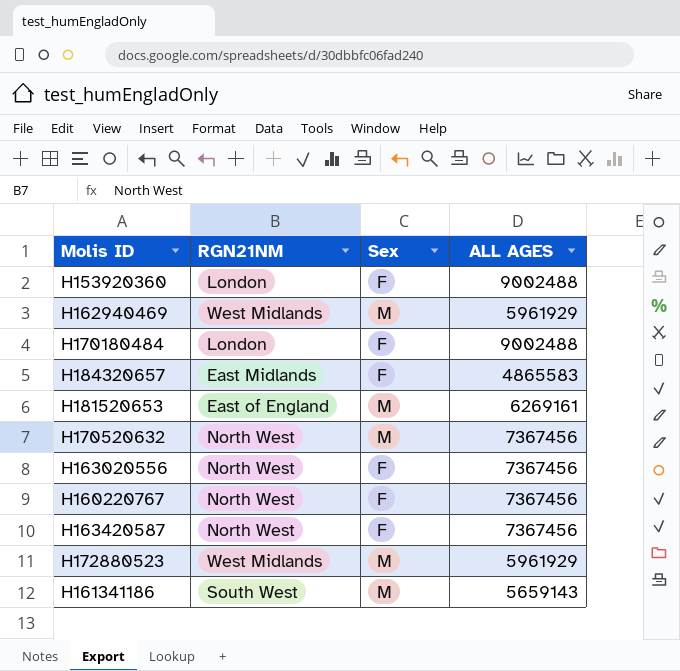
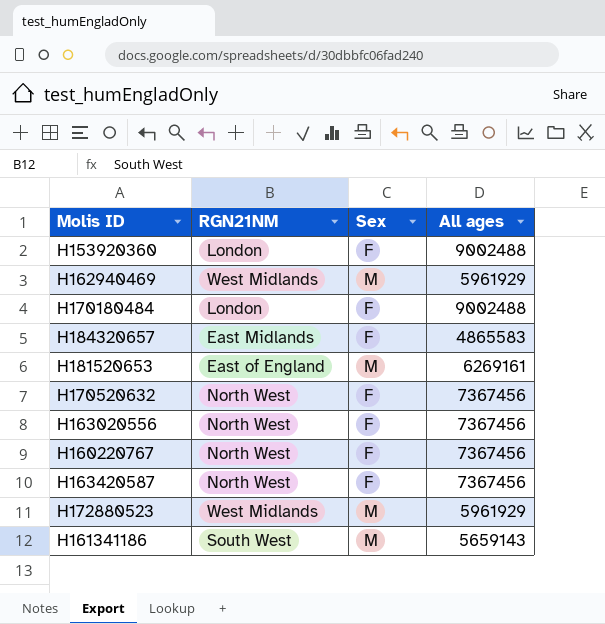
column name: ALL AGES -> All ages
H170520632 | Sex: M -> F

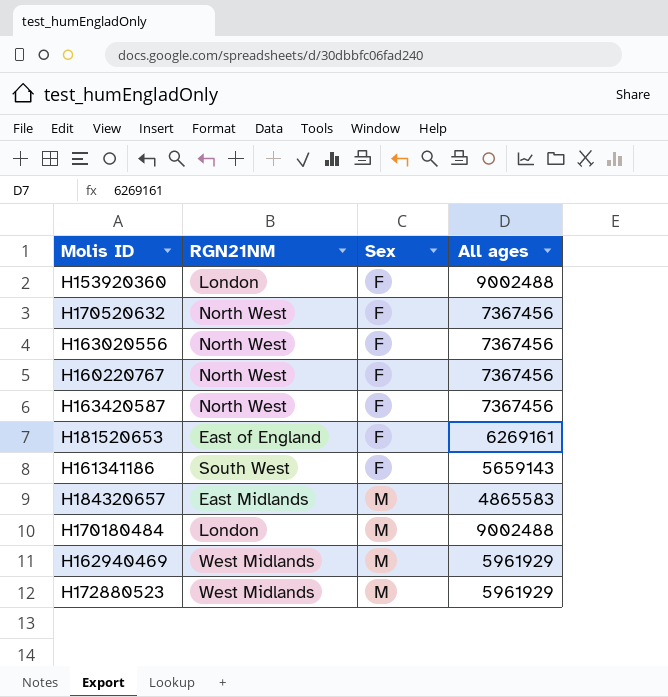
row order: none -> Sex ascending
H181520653 | Sex: M -> F
H161341186 | Sex: M -> F
H184320657 | Sex: F -> M
H170180484 | Sex: F -> M

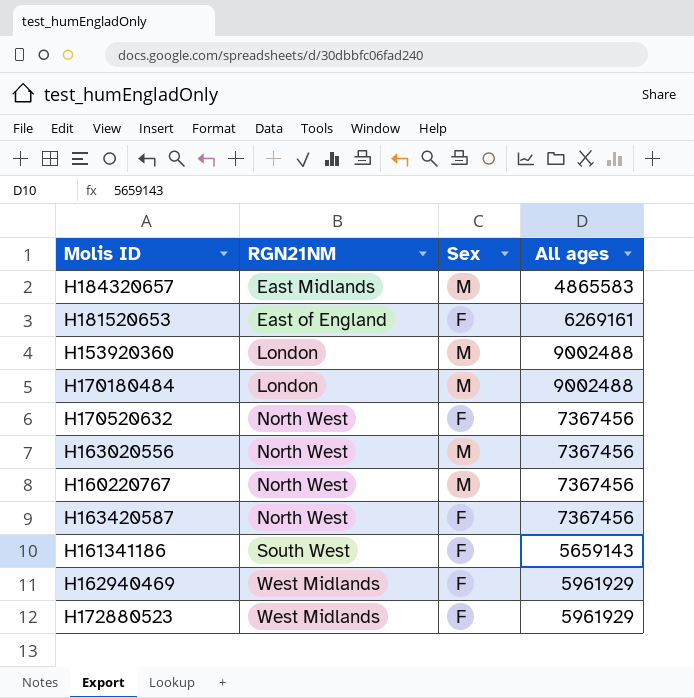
row order: Sex ascending -> RGN21NM ascending
H153920360 | Sex: F -> M
H163020556 | Sex: F -> M
H160220767 | Sex: F -> M
H162940469 | Sex: M -> F
H172880523 | Sex: M -> F

